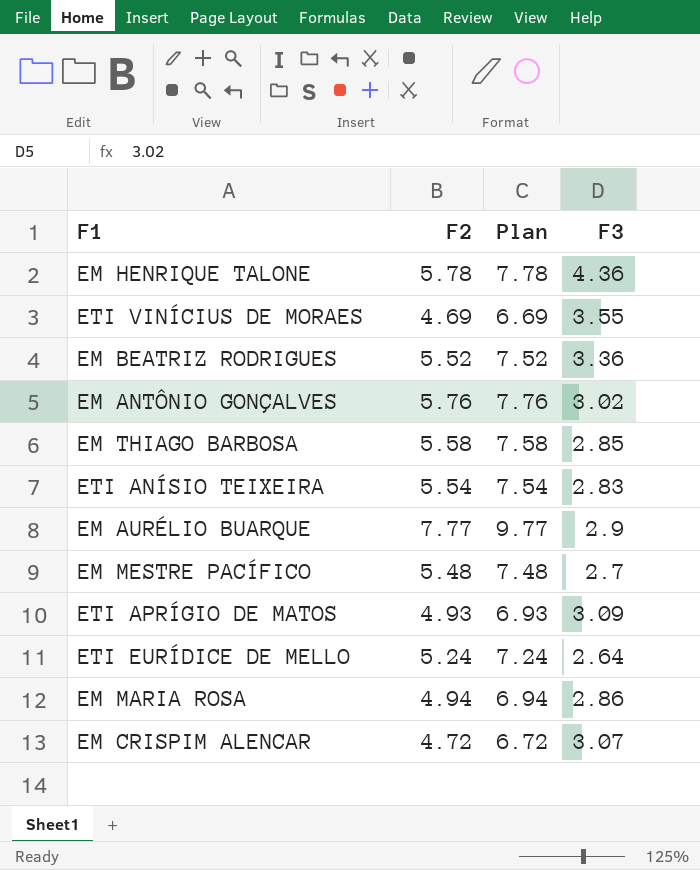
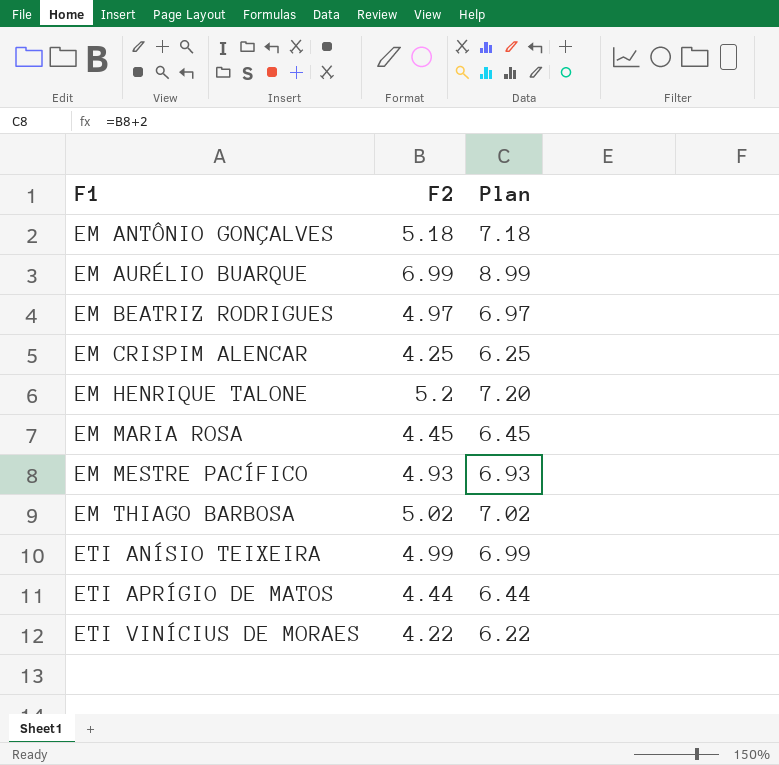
row order: none -> F1 ascending
column F3 | position: 4 -> none
row ETI EURÍDICE DE MELLO: 5.24 | 7.24 | 2.64 -> none
EM ANTÔNIO GONÇALVES | F2: 5.76 -> 5.18
EM ANTÔNIO GONÇALVES | Plan: 7.76 -> 7.18
EM AURÉLIO BUARQUE | F2: 7.77 -> 6.99
EM AURÉLIO BUARQUE | Plan: 9.77 -> 8.99
EM BEATRIZ RODRIGUES | F2: 5.52 -> 4.97
EM BEATRIZ RODRIGUES | Plan: 7.52 -> 6.97
EM CRISPIM ALENCAR | F2: 4.72 -> 4.25
EM CRISPIM ALENCAR | Plan: 6.72 -> 6.25
EM HENRIQUE TALONE | F2: 5.78 -> 5.2
EM HENRIQUE TALONE | Plan: 7.78 -> 7.20
EM MARIA ROSA | F2: 4.94 -> 4.45
EM MARIA ROSA | Plan: 6.94 -> 6.45
EM MESTRE PACÍFICO | F2: 5.48 -> 4.93
EM MESTRE PACÍFICO | Plan: 7.48 -> 6.93
EM THIAGO BARBOSA | F2: 5.58 -> 5.02
EM THIAGO BARBOSA | Plan: 7.58 -> 7.02
ETI ANÍSIO TEIXEIRA | F2: 5.54 -> 4.99
ETI ANÍSIO TEIXEIRA | Plan: 7.54 -> 6.99
ETI APRÍGIO DE MATOS | F2: 4.93 -> 4.44
ETI APRÍGIO DE MATOS | Plan: 6.93 -> 6.44
ETI VINÍCIUS DE MORAES | F2: 4.69 -> 4.22
ETI VINÍCIUS DE MORAES | Plan: 6.69 -> 6.22

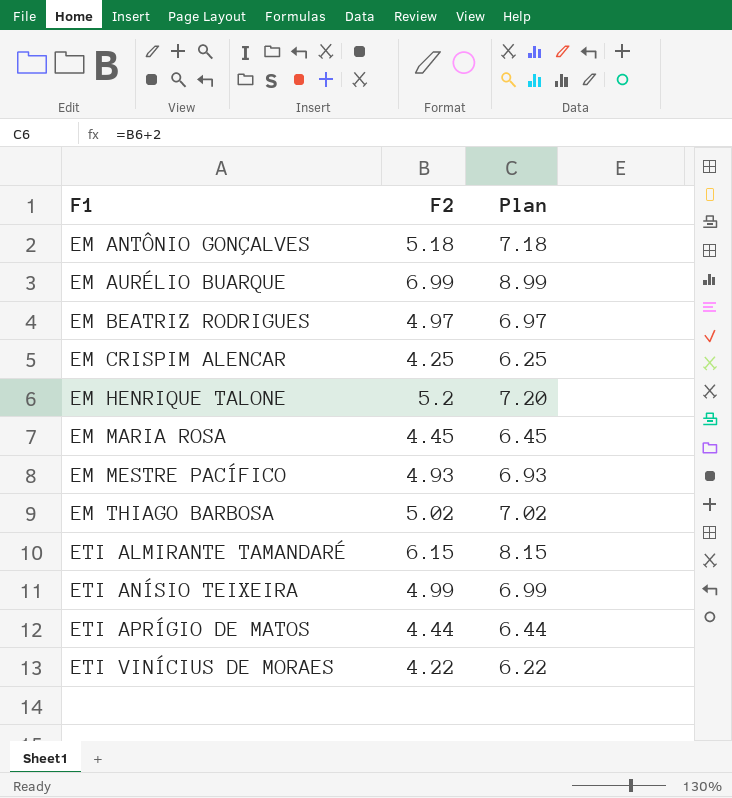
row ETI ALMIRANTE TAMANDARÉ: none -> 6.15 | 8.15

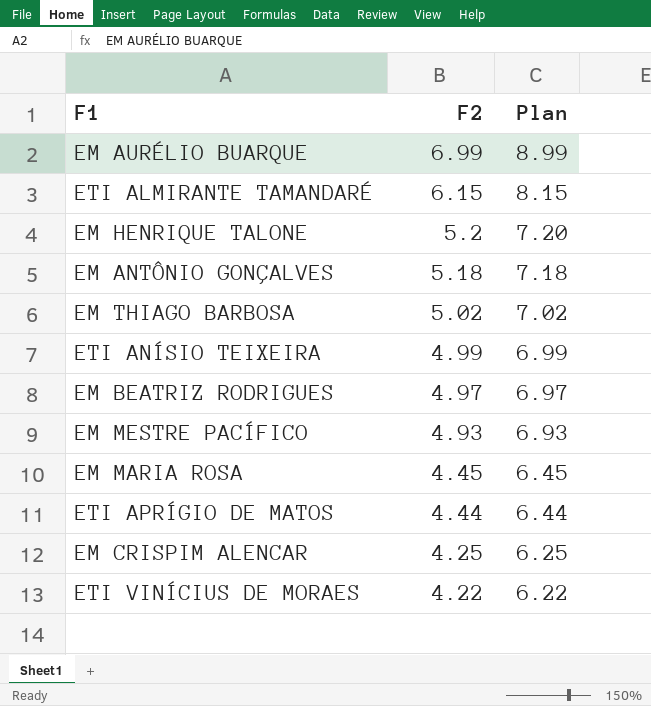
row order: F1 ascending -> F2 descending

